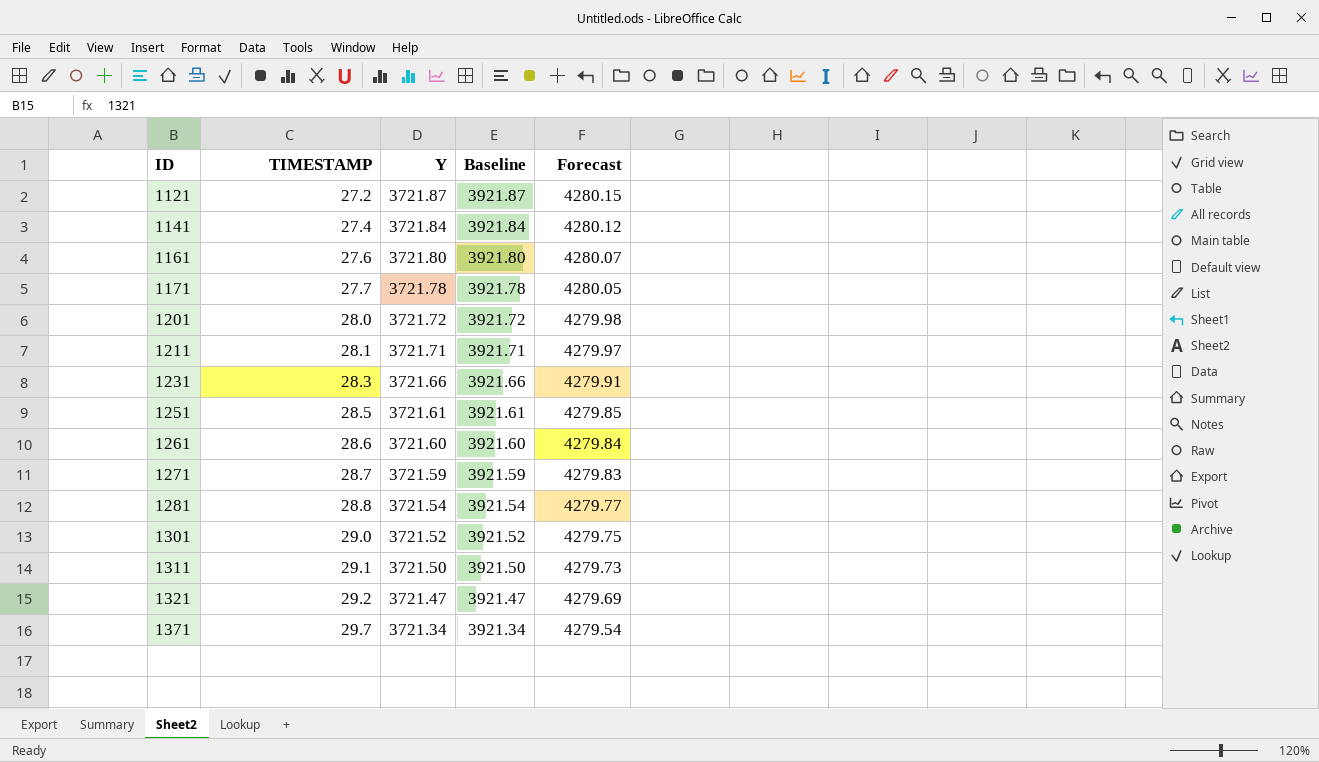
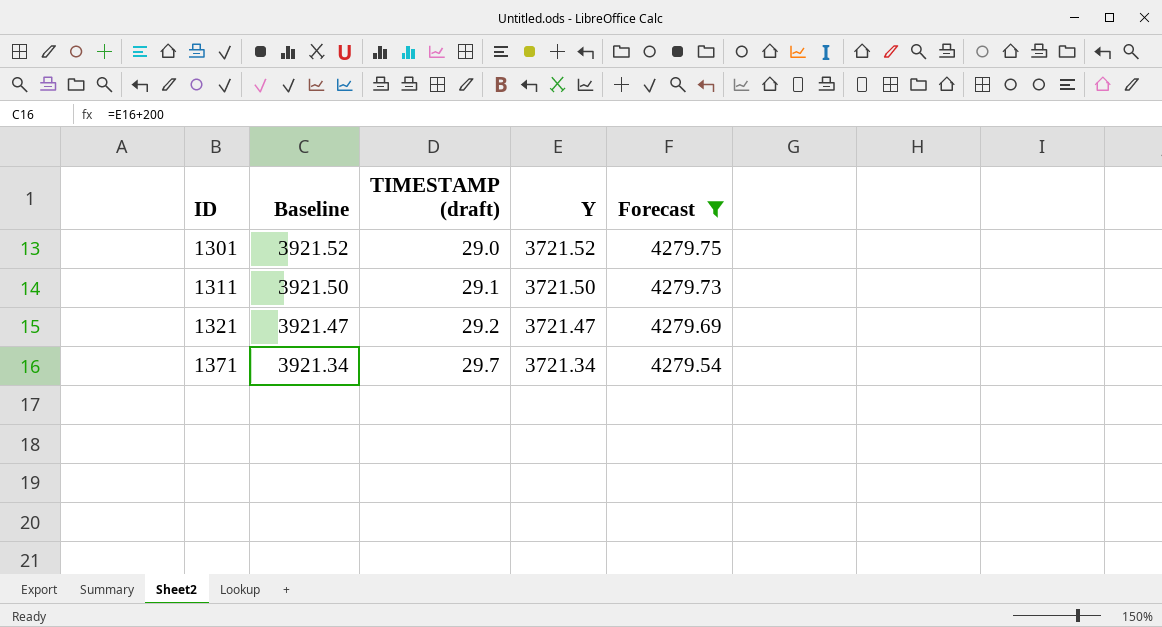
filter: none -> Forecast <= 4279.75
column Baseline | position: 4 -> 2
column name: TIMESTAMP -> TIMESTAMP (draft)

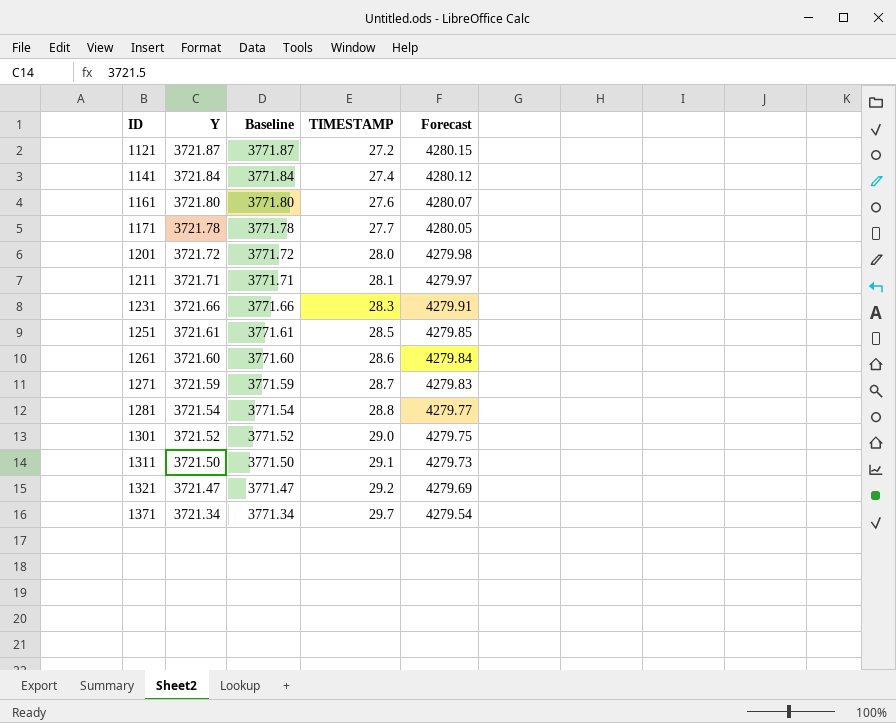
filter: Forecast <= 4279.75 -> none
column Y | position: 4 -> 2
column Baseline | formula: [Y] + 200 -> [Y] + 50
column name: TIMESTAMP (draft) -> TIMESTAMP

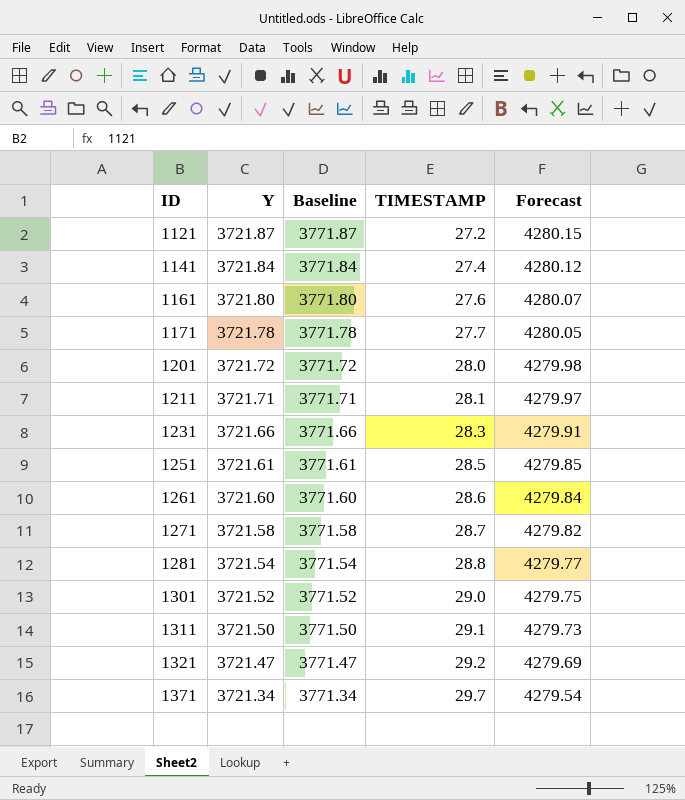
1271 | Y: 3721.59 -> 3721.58
1271 | Baseline: 3771.59 -> 3771.58
1271 | Forecast: 4279.83 -> 4279.82

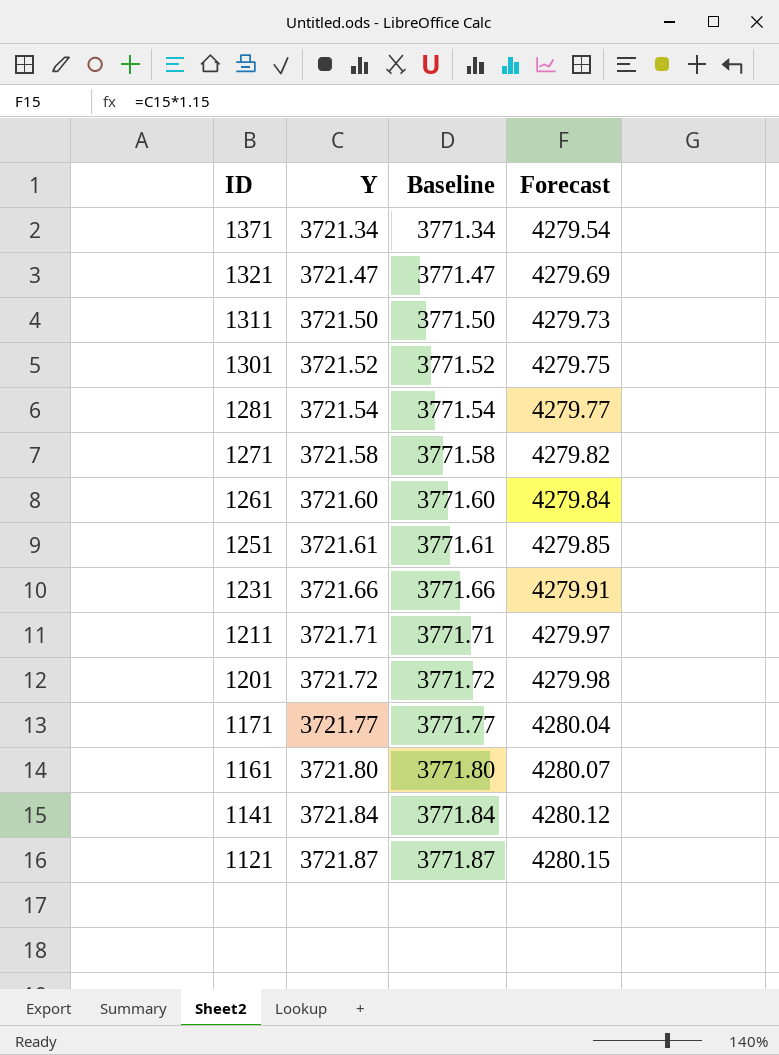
row order: ID ascending -> ID descending
column TIMESTAMP | position: 4 -> none
1171 | Y: 3721.78 -> 3721.77
1171 | Baseline: 3771.78 -> 3771.77
1171 | Forecast: 4280.05 -> 4280.04

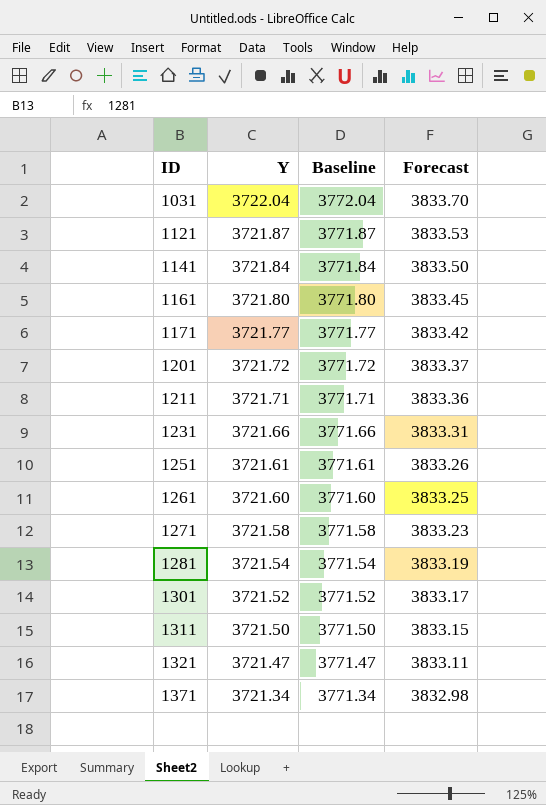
row order: ID descending -> ID ascending
column Forecast | formula: [Y] * 1.15 -> [Y] * 1.03
row 1031: none -> 3722.04 | 3772.04 | 3833.70

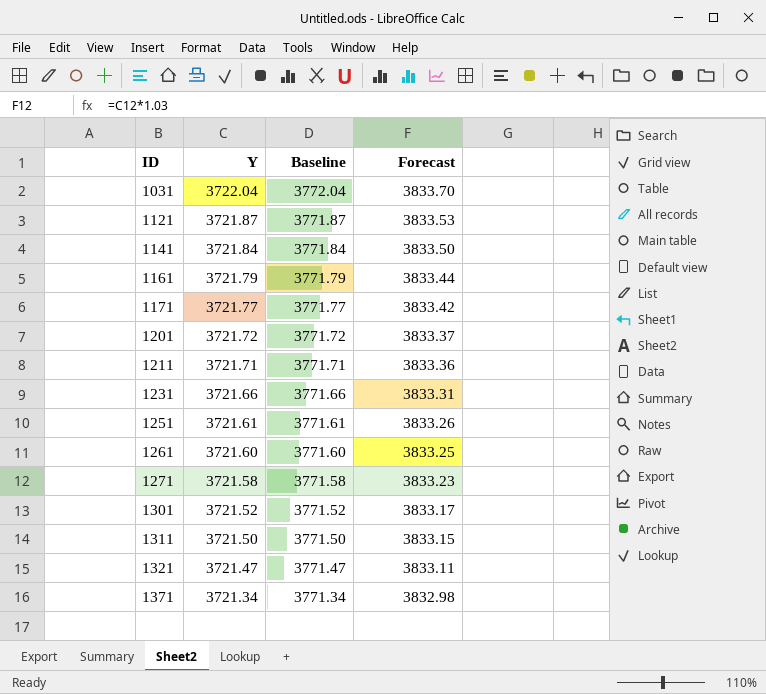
row 1281: 3721.54 | 3771.54 | 3833.19 -> none
1161 | Y: 3721.80 -> 3721.79
1161 | Baseline: 3771.80 -> 3771.79
1161 | Forecast: 3833.45 -> 3833.44

